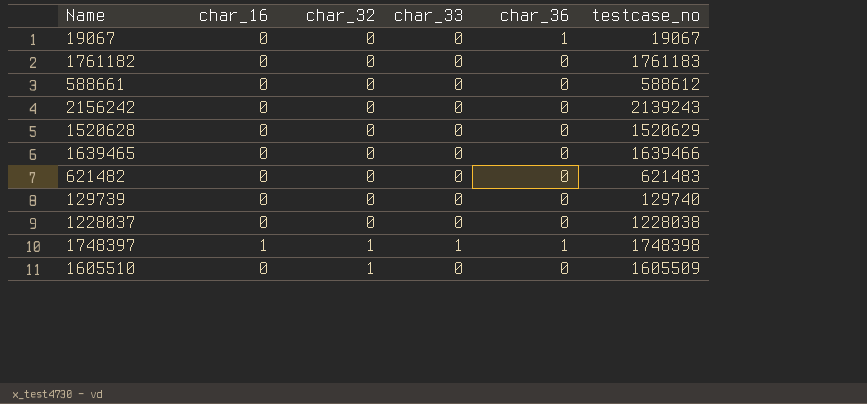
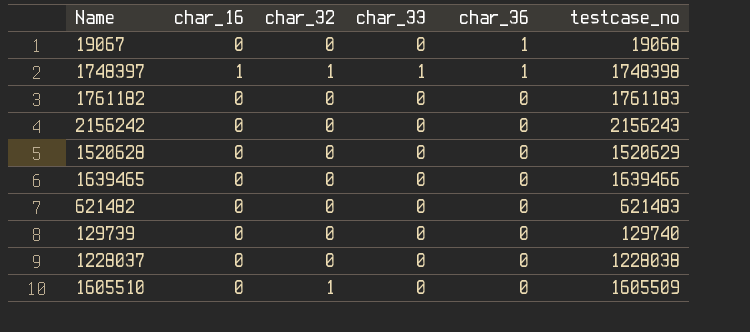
row order: char_32 ascending -> char_36 descending
row 588661: 0 | 0 | 0 | 0 | 588612 -> none
19067 | testcase_no: 19067 -> 19068
2156242 | testcase_no: 2139243 -> 2156243

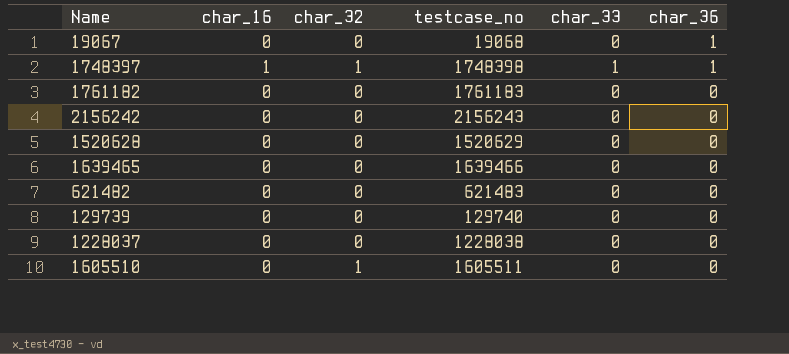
column testcase_no | position: 6 -> 4
1605510 | testcase_no: 1605509 -> 1605511

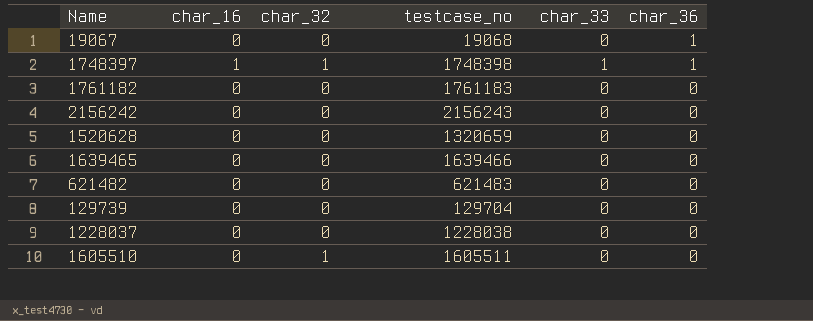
1520628 | testcase_no: 1520629 -> 1320659
129739 | testcase_no: 129740 -> 129704

